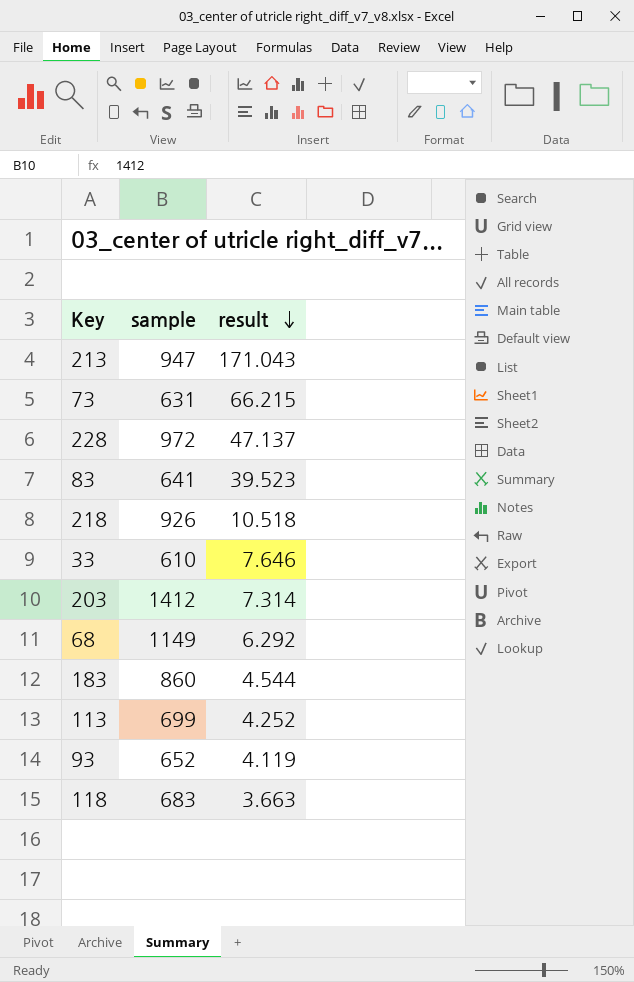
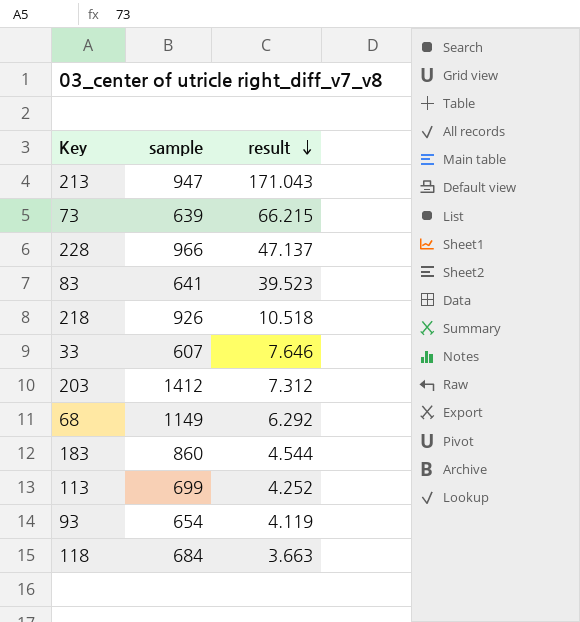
73 | sample: 631 -> 639
228 | sample: 972 -> 966
33 | sample: 610 -> 607
203 | result: 7.314 -> 7.312
93 | sample: 652 -> 654
118 | sample: 683 -> 684

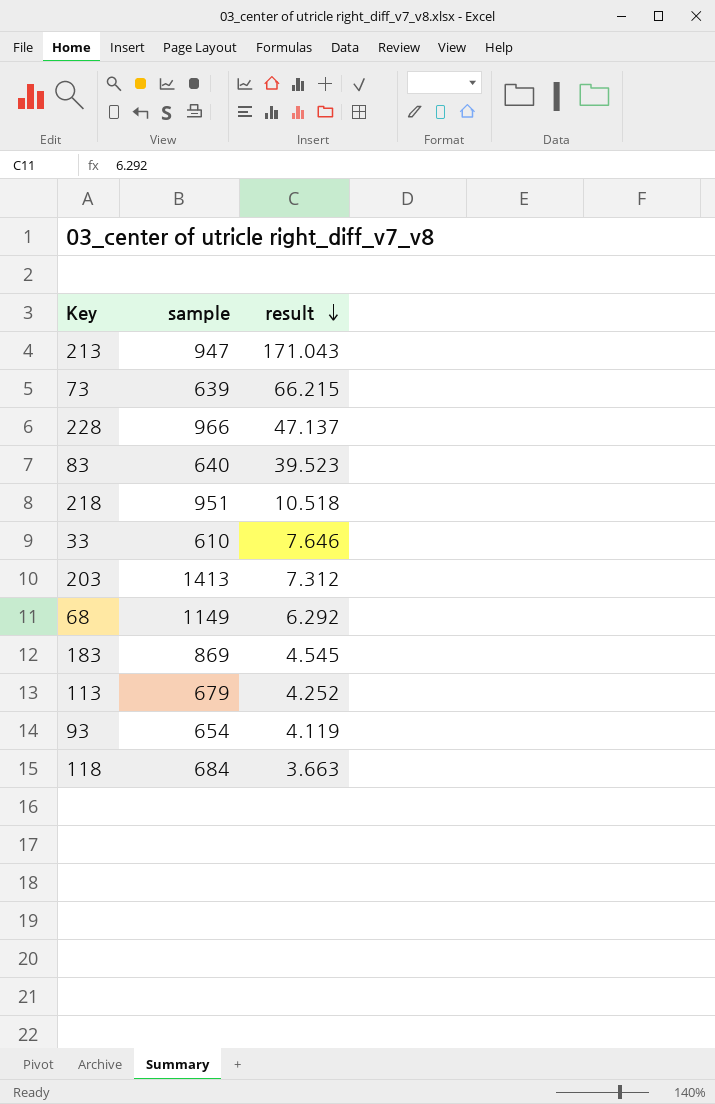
83 | sample: 641 -> 640
218 | sample: 926 -> 951
33 | sample: 607 -> 610
203 | sample: 1412 -> 1413
183 | sample: 860 -> 869
183 | result: 4.544 -> 4.545
113 | sample: 699 -> 679

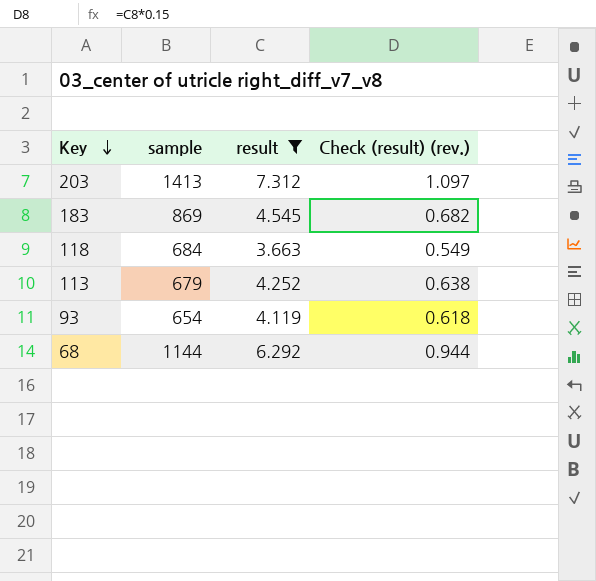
filter: none -> result <= 7.312
row order: result descending -> Key descending
column Check (result) (rev.) | formula: none -> [result] * 0.15
68 | sample: 1149 -> 1144

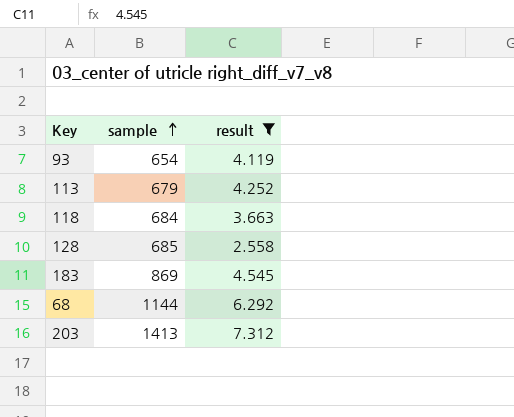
row order: Key descending -> sample ascending
column Check (result) (rev.) | formula: [result] * 0.15 -> none
row 128: none -> 685 | 2.558

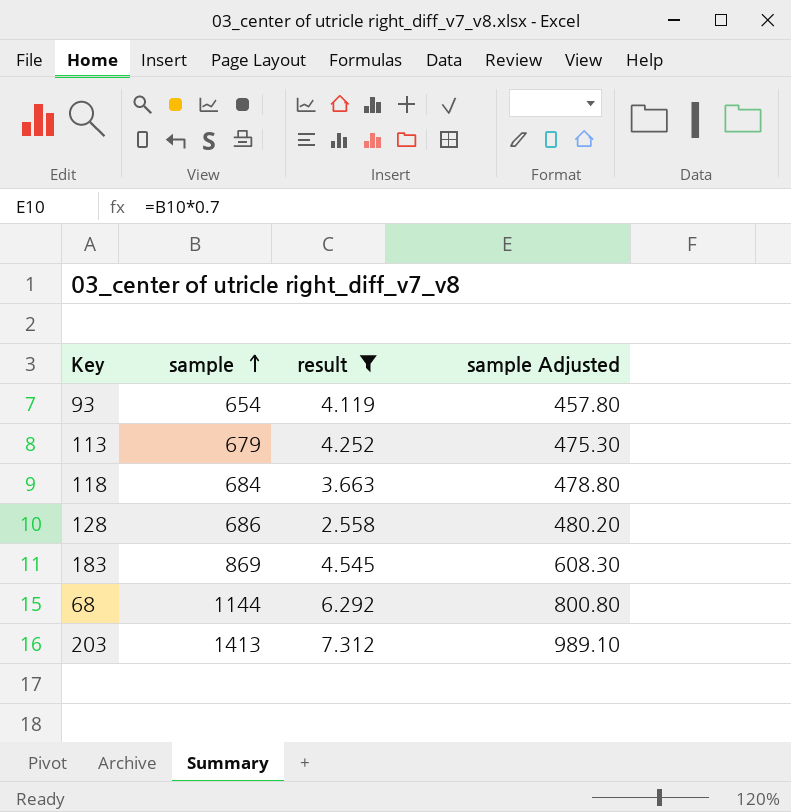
column sample Adjusted | formula: none -> [sample] * 0.7
128 | sample: 685 -> 686

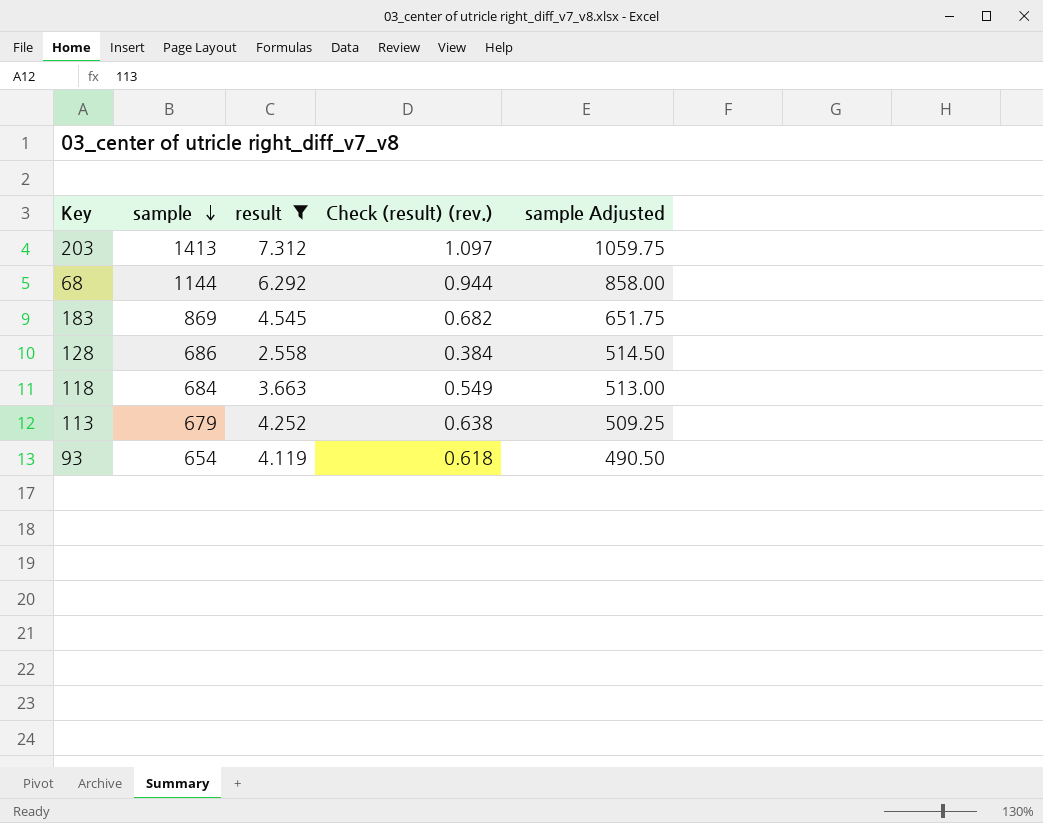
row order: sample ascending -> sample descending
column Check (result) (rev.) | formula: none -> [result] * 0.15
column sample Adjusted | formula: [sample] * 0.7 -> [sample] * 0.75

